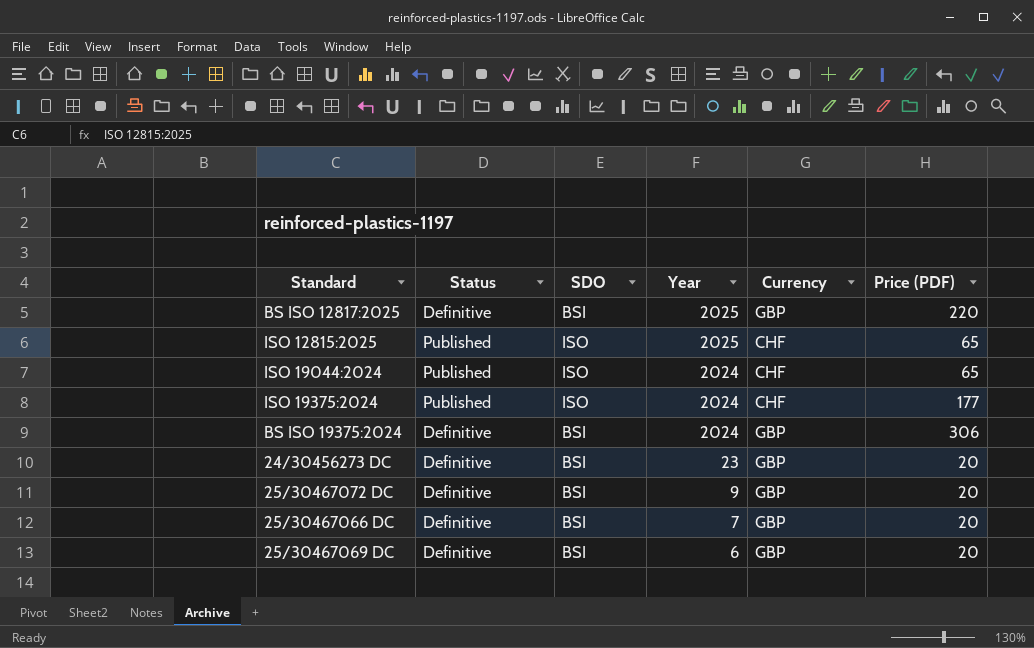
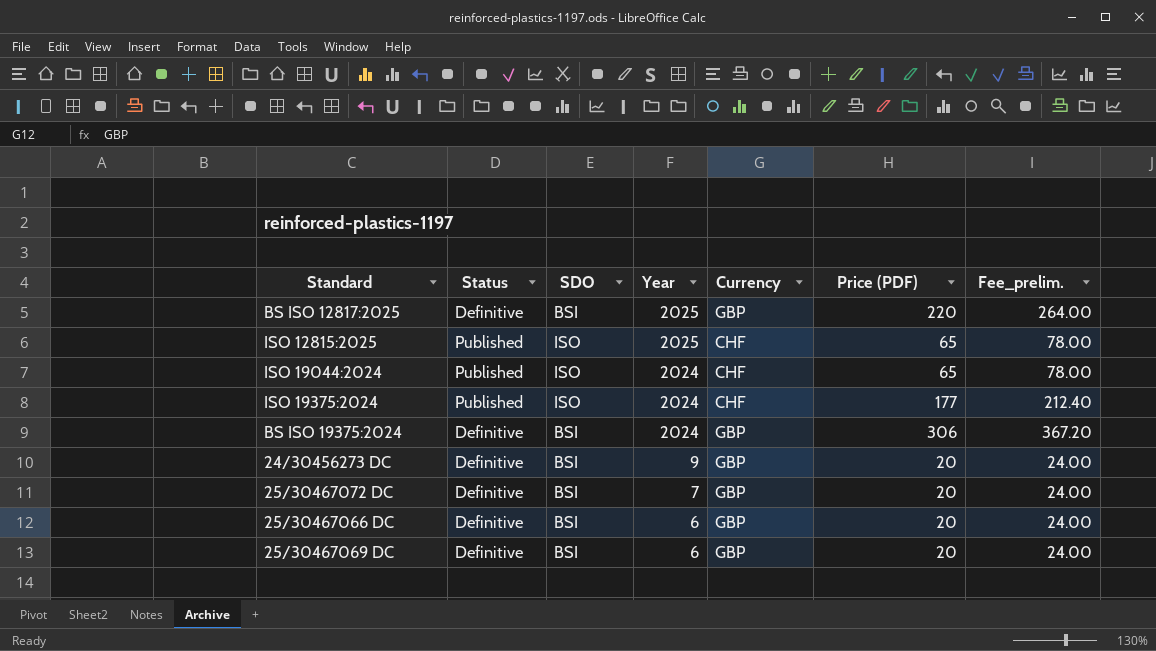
column Fee_prelim. | formula: none -> [Price (PDF)] * 1.2
24/30456273 DC | Year: 23 -> 9
25/30467072 DC | Year: 9 -> 7
25/30467066 DC | Year: 7 -> 6

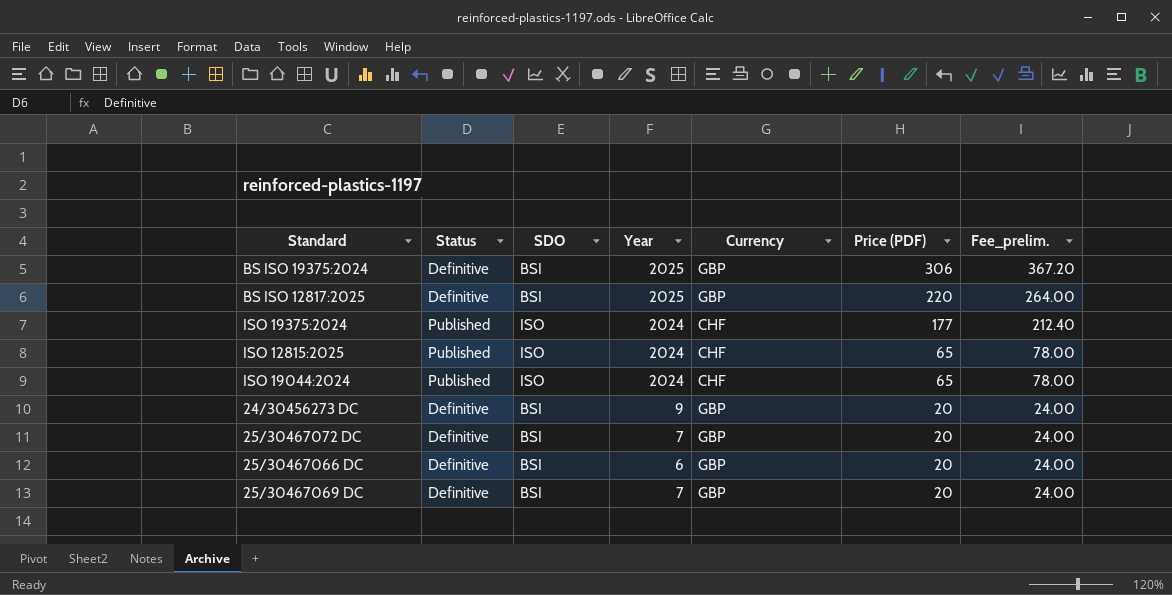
row order: Year descending -> Price (PDF) descending
BS ISO 19375:2024 | Year: 2024 -> 2025
ISO 12815:2025 | Year: 2025 -> 2024
25/30467069 DC | Year: 6 -> 7

